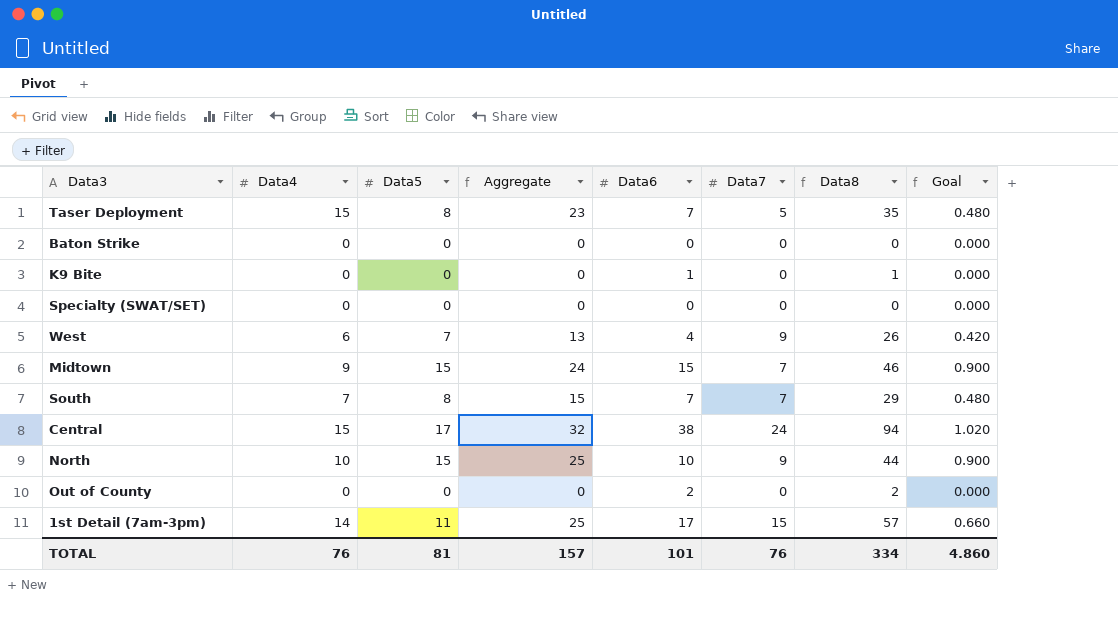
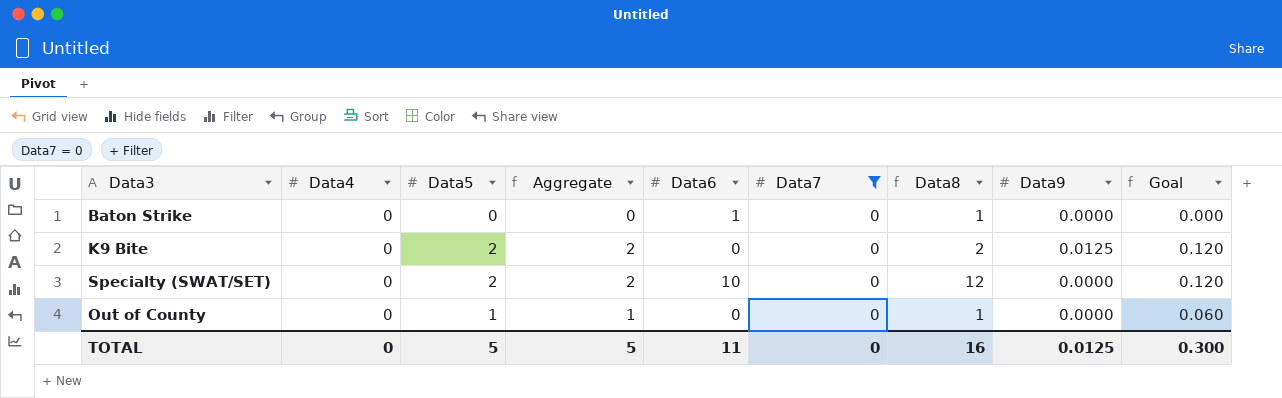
filter: none -> Data7 = 0
column Data9 | position: none -> 8
Baton Strike | Data6: 0 -> 1
Baton Strike | Data8: 0 -> 1
K9 Bite | Data5: 0 -> 2
K9 Bite | Aggregate: 0 -> 2
K9 Bite | Data6: 1 -> 0
K9 Bite | Data8: 1 -> 2
K9 Bite | Goal: 0.000 -> 0.120
Specialty (SWAT/SET) | Data5: 0 -> 2
Specialty (SWAT/SET) | Aggregate: 0 -> 2
Specialty (SWAT/SET) | Data6: 0 -> 10
Specialty (SWAT/SET) | Data8: 0 -> 12
Specialty (SWAT/SET) | Goal: 0.000 -> 0.120
Out of County | Data5: 0 -> 1
Out of County | Aggregate: 0 -> 1
Out of County | Data6: 2 -> 0
Out of County | Data8: 2 -> 1
Out of County | Goal: 0.000 -> 0.060
TOTAL | Data4: 76 -> 0
TOTAL | Data5: 81 -> 5
TOTAL | Aggregate: 157 -> 5
TOTAL | Data6: 101 -> 11
TOTAL | Data7: 76 -> 0
TOTAL | Data8: 334 -> 16
TOTAL | Goal: 4.860 -> 0.300

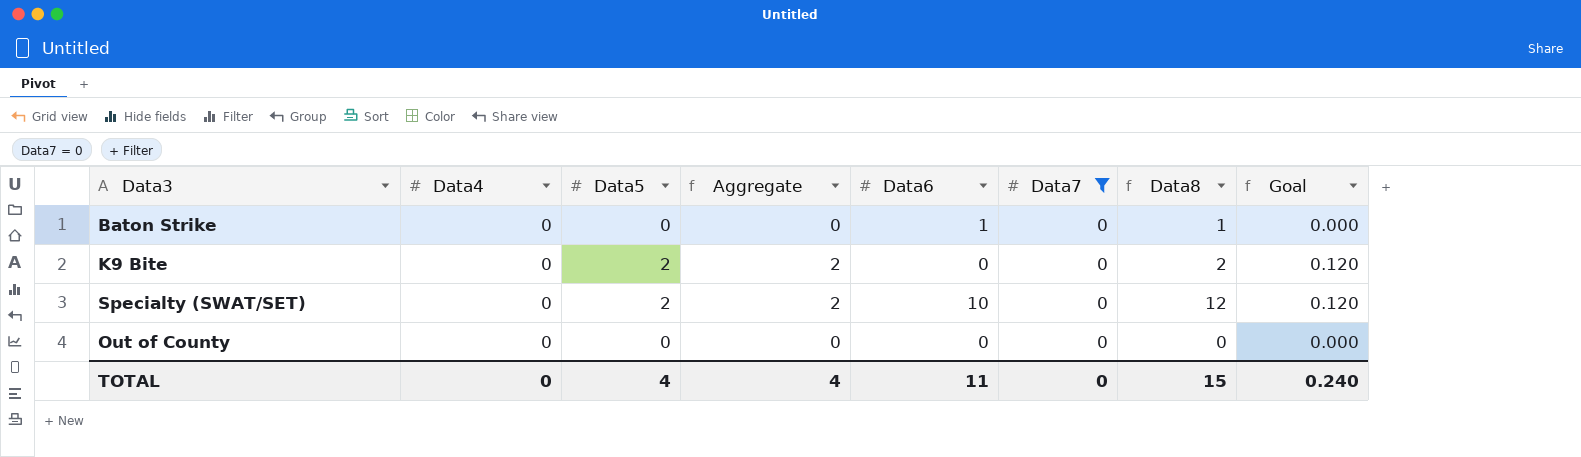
column Data9 | position: 8 -> none
Out of County | Data5: 1 -> 0
Out of County | Aggregate: 1 -> 0
Out of County | Data8: 1 -> 0
Out of County | Goal: 0.060 -> 0.000
TOTAL | Data5: 5 -> 4
TOTAL | Aggregate: 5 -> 4
TOTAL | Data8: 16 -> 15
TOTAL | Goal: 0.300 -> 0.240

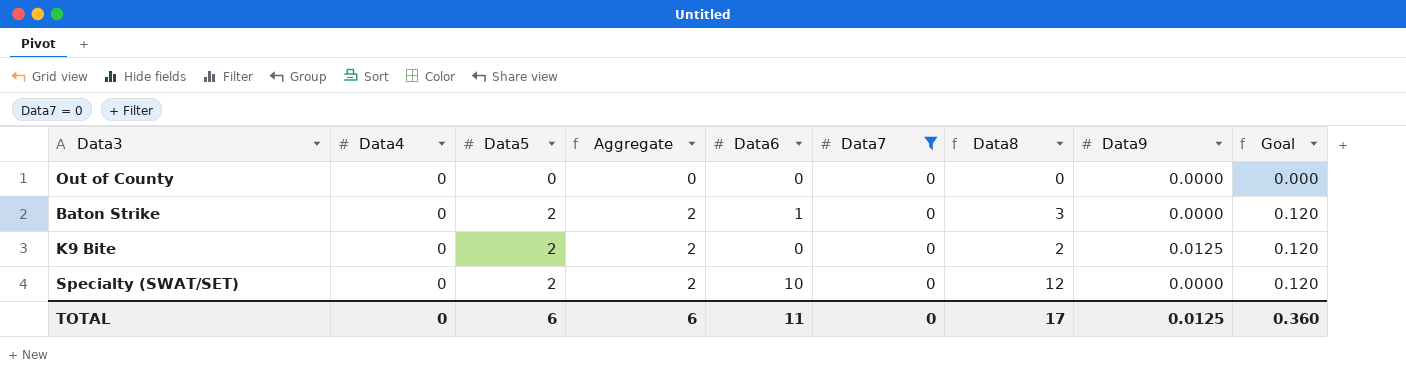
row order: none -> Data5 ascending
column Data9 | position: none -> 8
Baton Strike | Data5: 0 -> 2
Baton Strike | Aggregate: 0 -> 2
Baton Strike | Data8: 1 -> 3
Baton Strike | Goal: 0.000 -> 0.120
TOTAL | Data5: 4 -> 6
TOTAL | Aggregate: 4 -> 6
TOTAL | Data8: 15 -> 17
TOTAL | Goal: 0.240 -> 0.360

